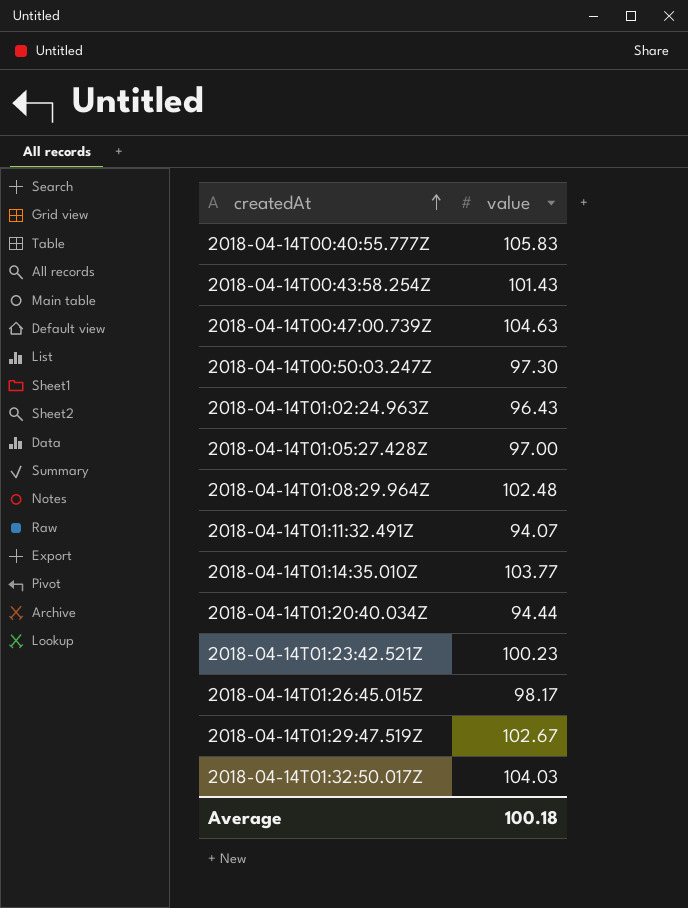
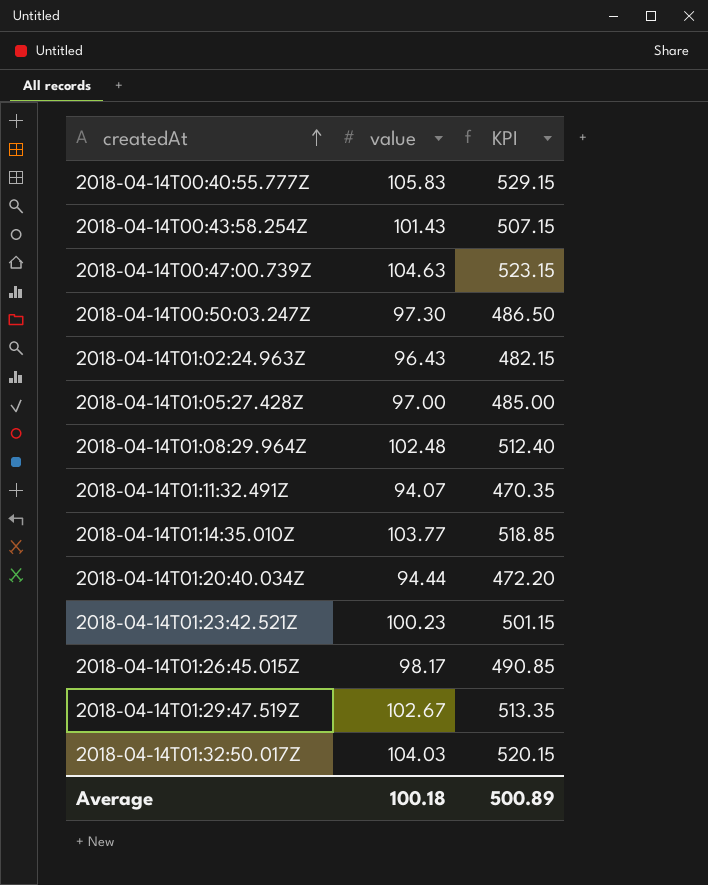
column KPI | formula: none -> [value] * 5

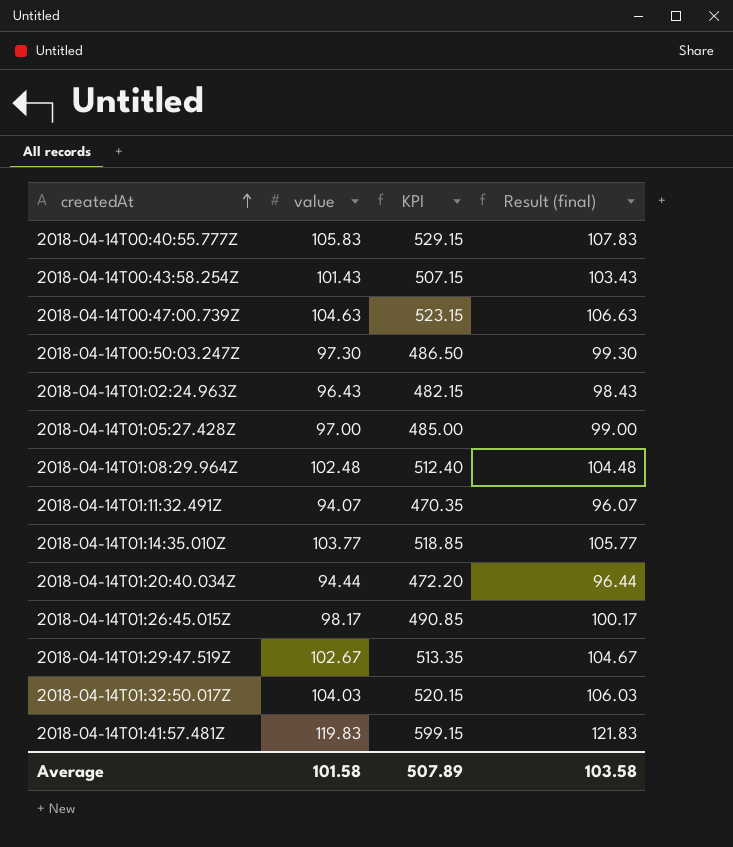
column Result (final) | formula: none -> [value] + 2
row 2018-04-14T01:23:42.521Z: 100.23 | 501.15 -> none
row 2018-04-14T01:41:57.481Z: none -> 119.83 | 599.15 | 121.83
Average | value: 100.18 -> 101.58
Average | KPI: 500.89 -> 507.89

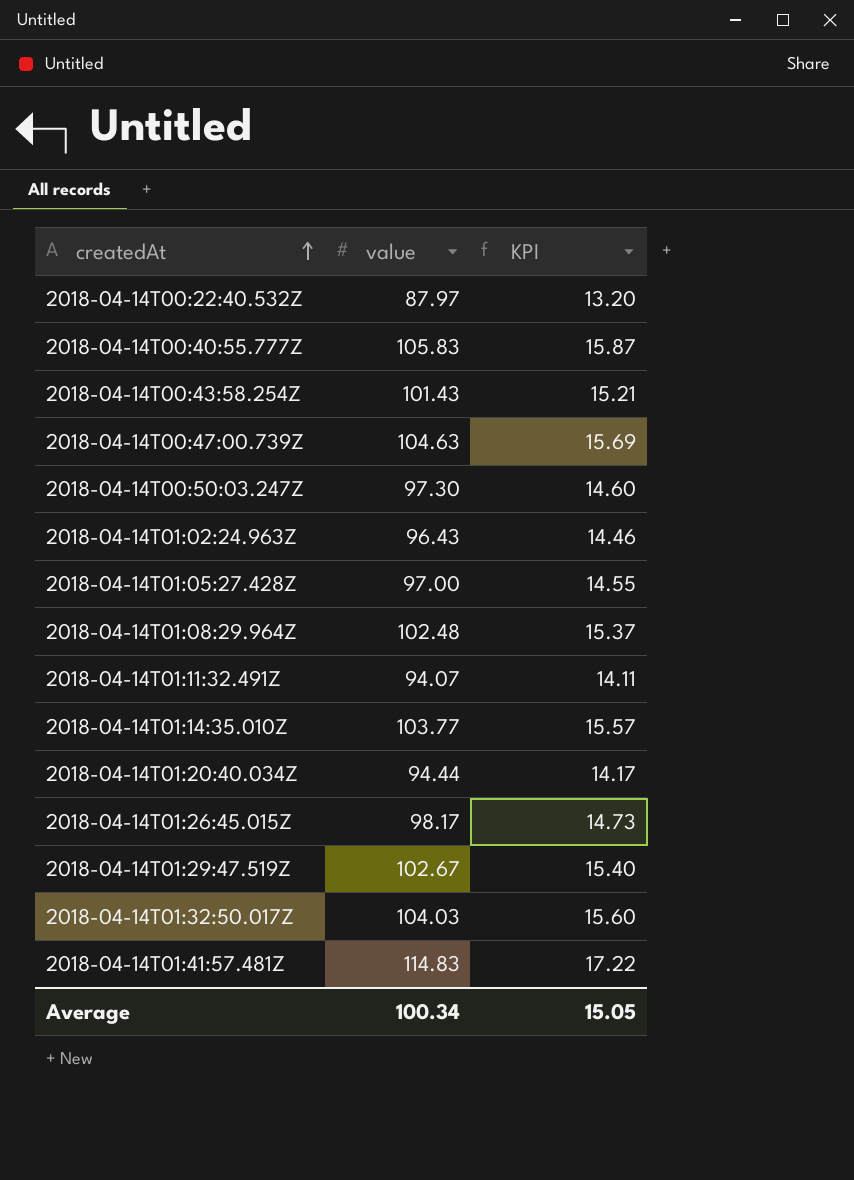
column Result (final) | formula: [value] + 2 -> none
column KPI | formula: [value] * 5 -> [value] * 0.15
row 2018-04-14T00:22:40.532Z: none -> 87.97 | 13.20
2018-04-14T01:41:57.481Z | value: 119.83 -> 114.83
Average | value: 101.58 -> 100.34
Average | KPI: 507.89 -> 15.05

